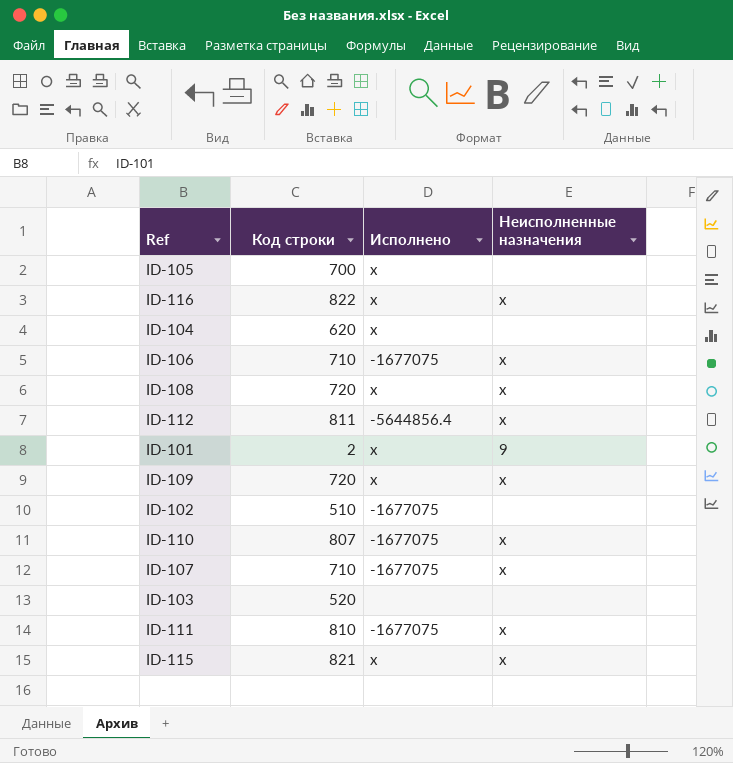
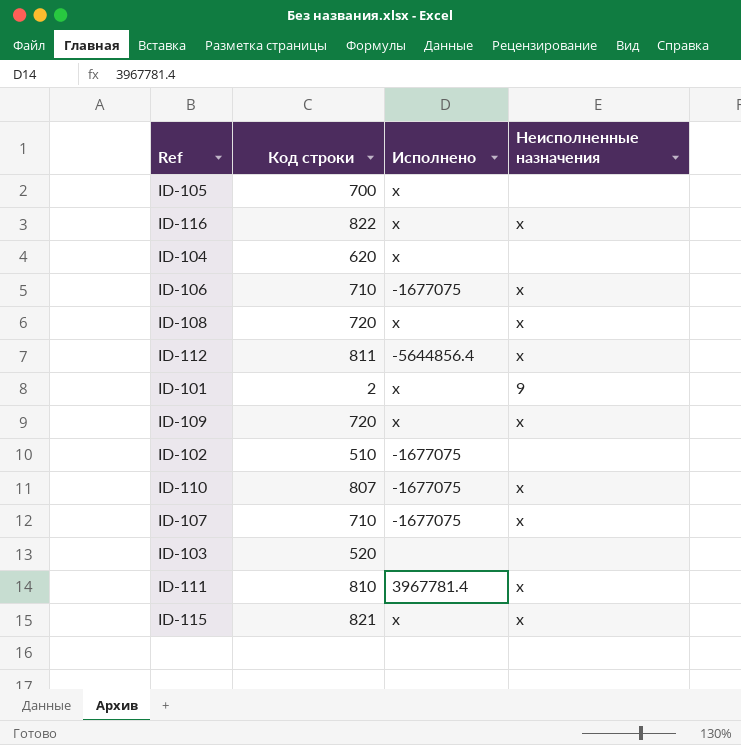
ID-111 | Исполнено: -1677075 -> 3967781.4

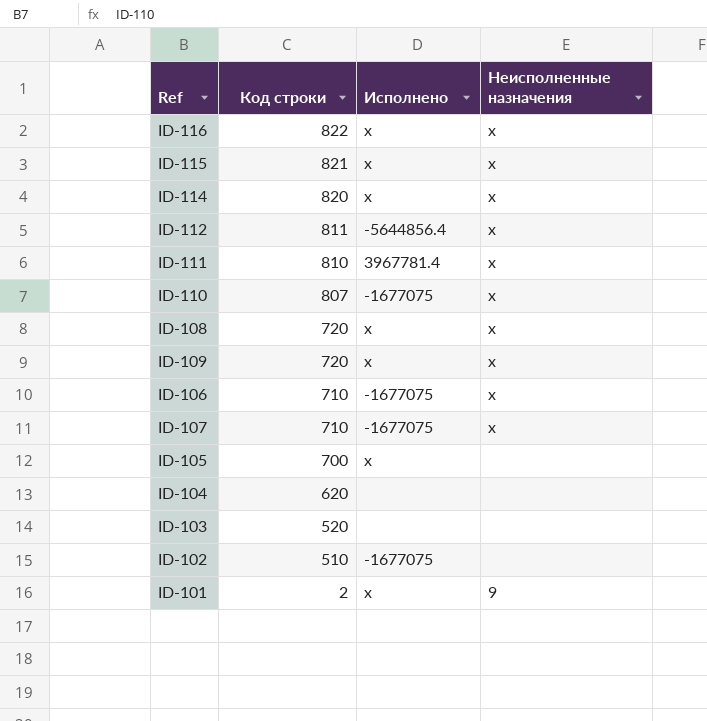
row order: none -> Код строки descending
row ID-114: none -> 820 | x | x
ID-104 | Исполнено: x -> none

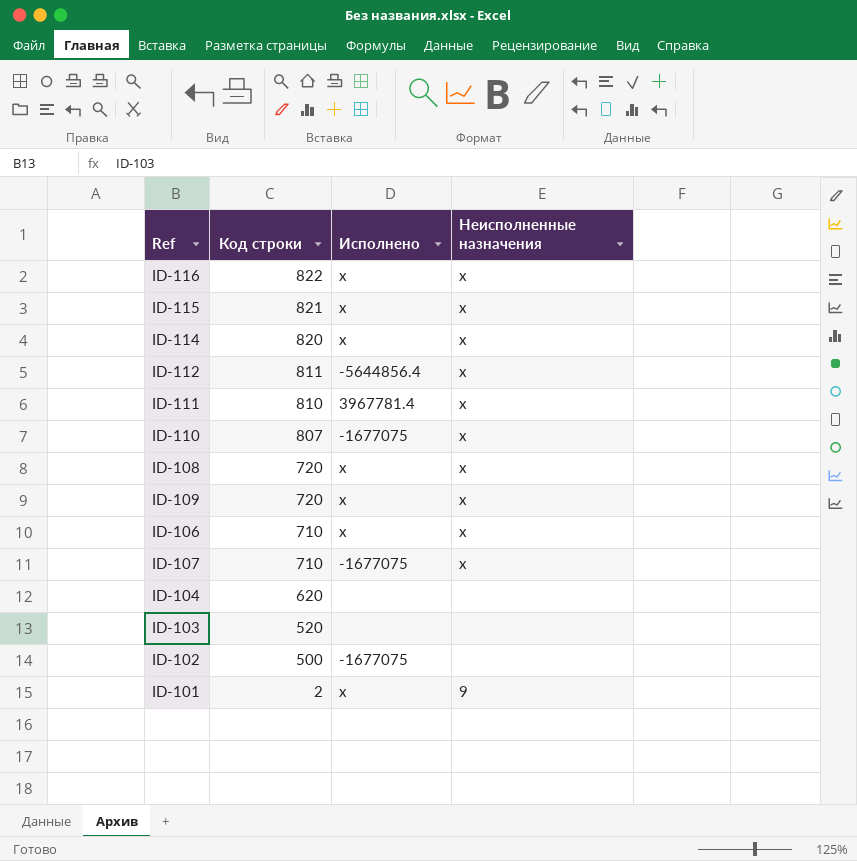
row ID-105: 700 | x | none -> none
ID-106 | Исполнено: -1677075 -> x
ID-102 | Код строки: 510 -> 500

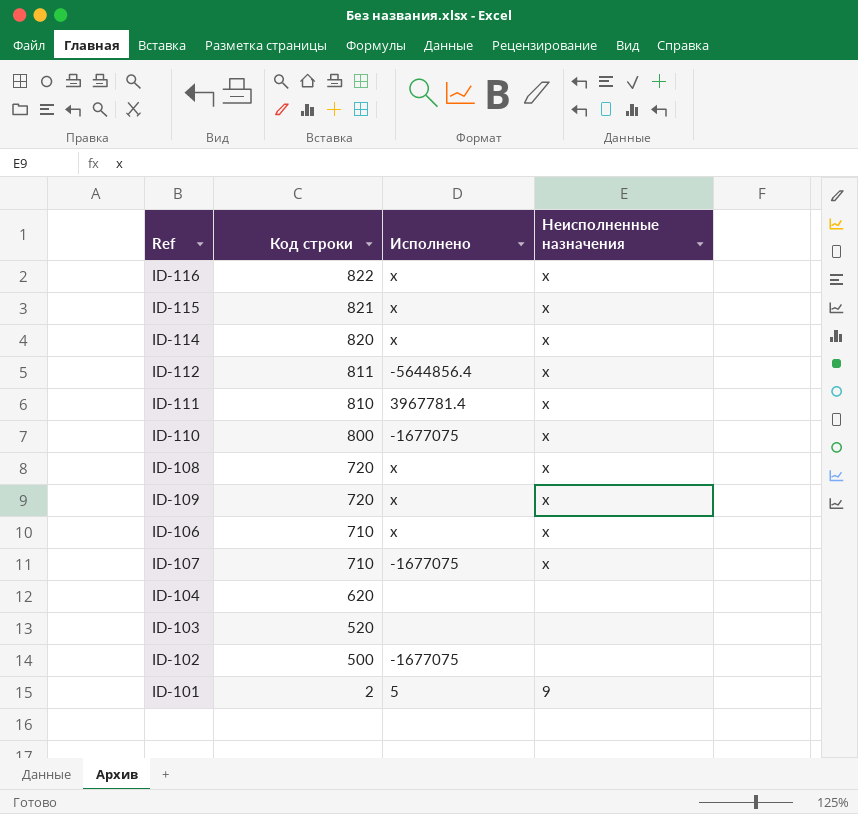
ID-110 | Код строки: 807 -> 800
ID-101 | Исполнено: x -> 5

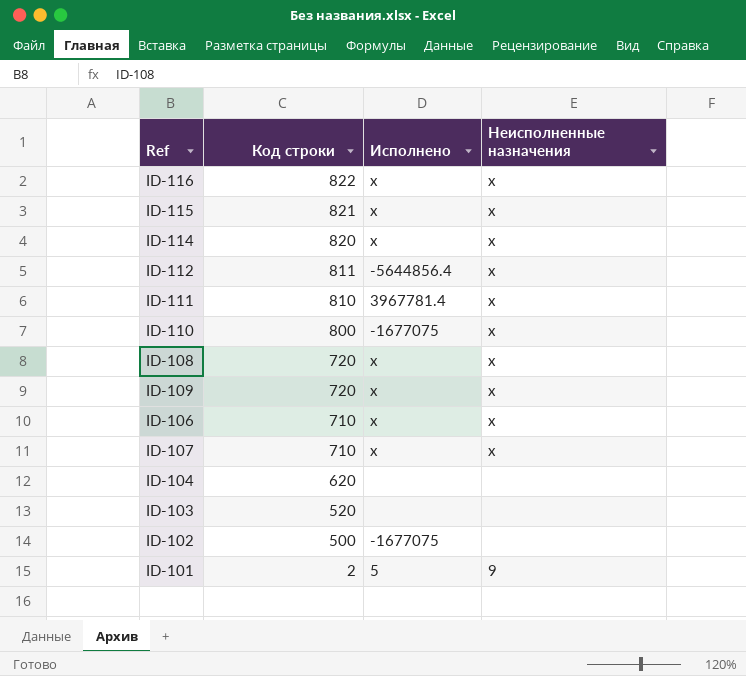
ID-107 | Исполнено: -1677075 -> x

